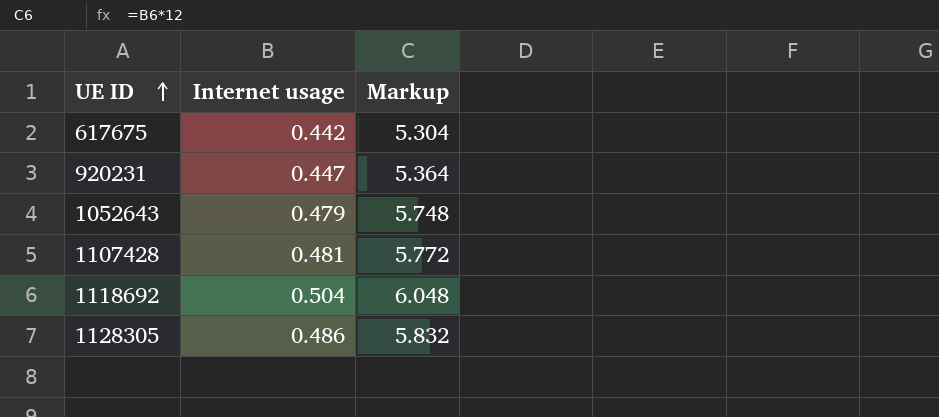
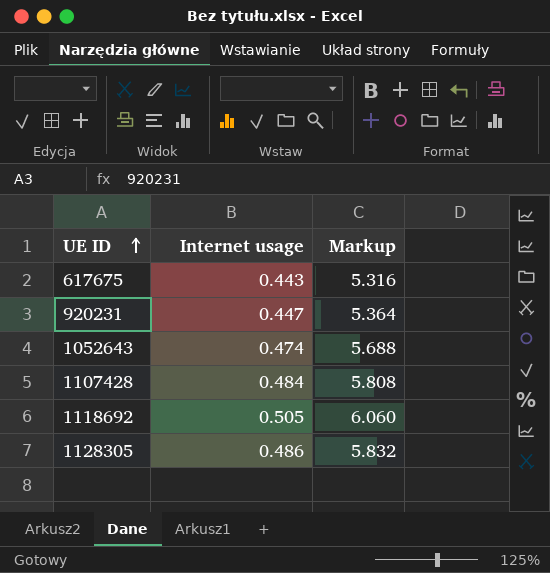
617675 | Internet usage: 0.442 -> 0.443
617675 | Markup: 5.304 -> 5.316
1052643 | Internet usage: 0.479 -> 0.474
1052643 | Markup: 5.748 -> 5.688
1107428 | Internet usage: 0.481 -> 0.484
1107428 | Markup: 5.772 -> 5.808
1118692 | Internet usage: 0.504 -> 0.505
1118692 | Markup: 6.048 -> 6.060

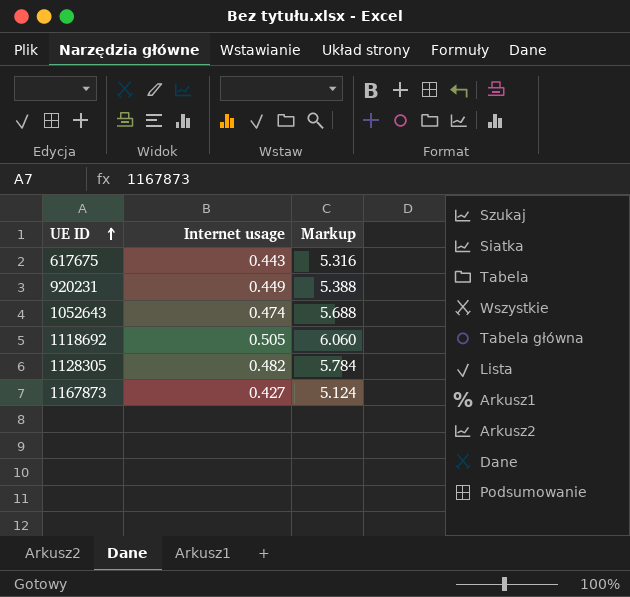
row 1107428: 0.484 | 5.808 -> none
920231 | Internet usage: 0.447 -> 0.449
920231 | Markup: 5.364 -> 5.388
1128305 | Internet usage: 0.486 -> 0.482
1128305 | Markup: 5.832 -> 5.784
row 1167873: none -> 0.427 | 5.124

